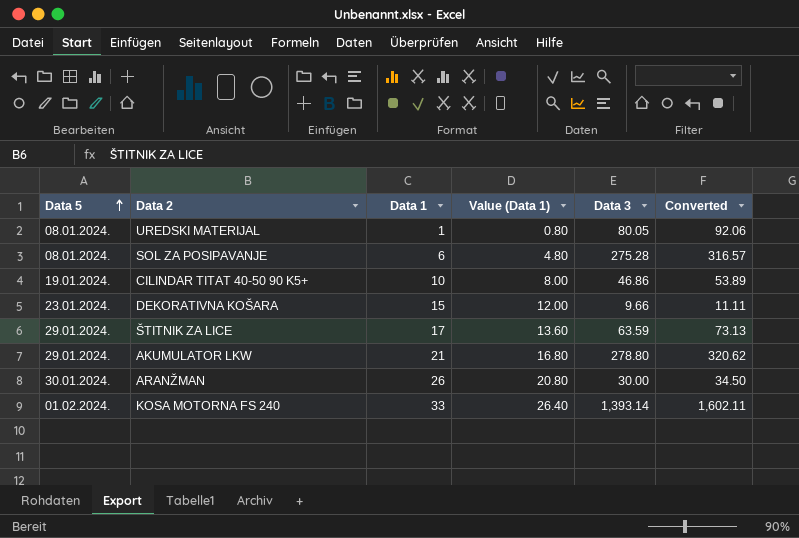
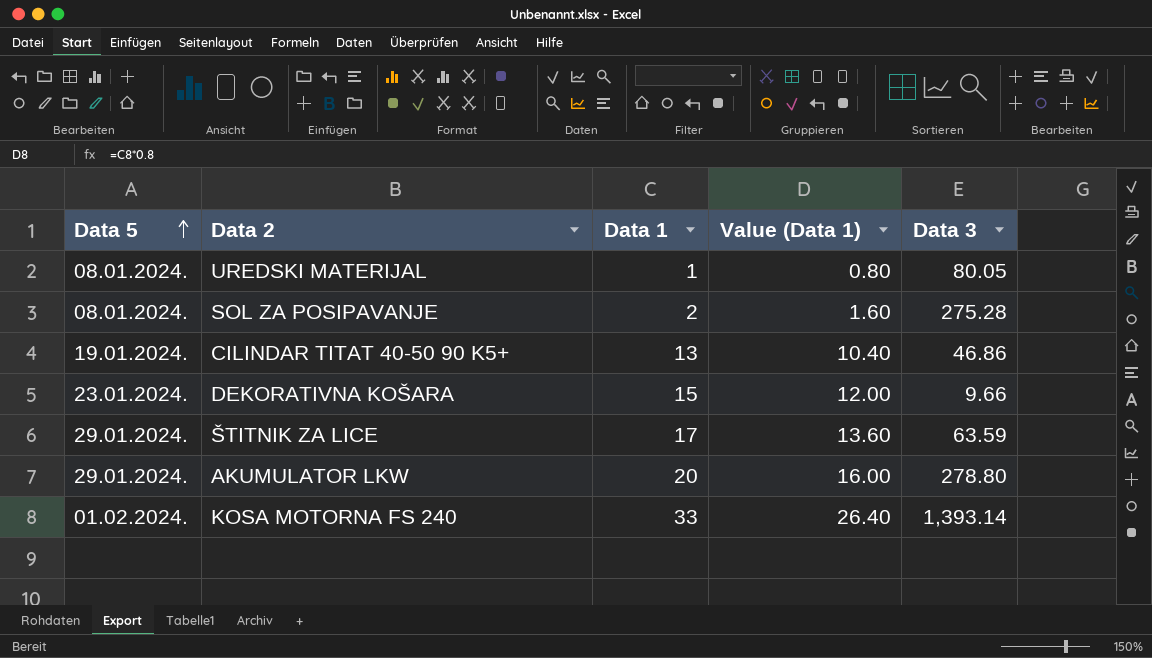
column Converted | formula: [Data 3] * 1.15 -> none
row ARANŽMAN: 30.01.2024. | 26 | 20.80 | 30.00 | 34.50 -> none
SOL ZA POSIPAVANJE | Data 1: 6 -> 2
SOL ZA POSIPAVANJE | Value (Data 1): 4.80 -> 1.60
CILINDAR TITAT 40-50 90 K5+ | Data 1: 10 -> 13
CILINDAR TITAT 40-50 90 K5+ | Value (Data 1): 8.00 -> 10.40
AKUMULATOR LKW | Data 1: 21 -> 20
AKUMULATOR LKW | Value (Data 1): 16.80 -> 16.00

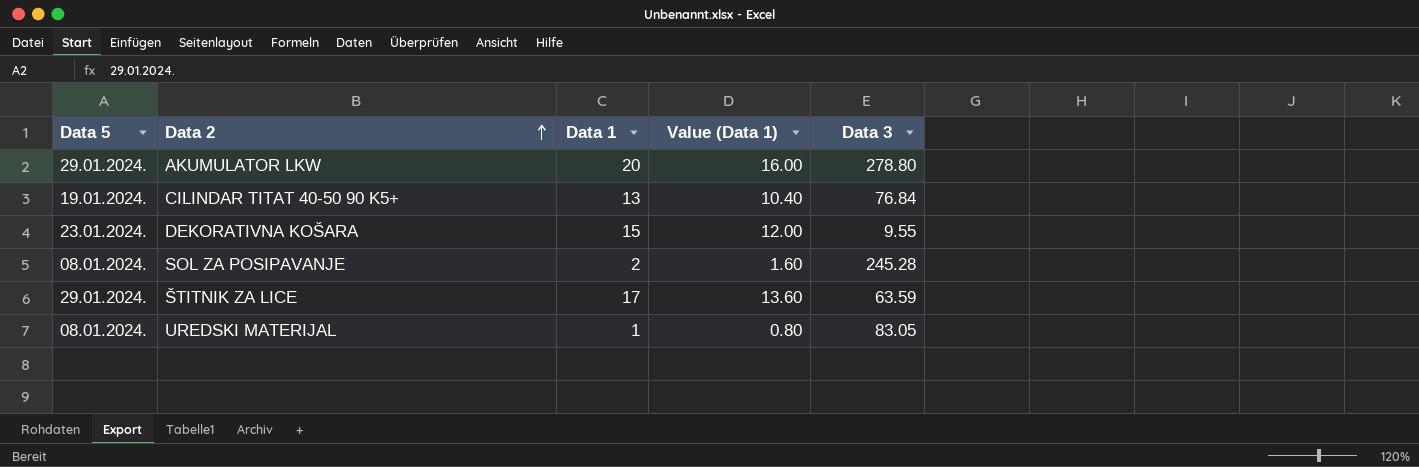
row order: Data 5 ascending -> Data 2 ascending
row KOSA MOTORNA FS 240: 01.02.2024. | 33 | 26.40 | 1,393.14 -> none
CILINDAR TITAT 40-50 90 K5+ | Data 3: 46.86 -> 76.84
DEKORATIVNA KOŠARA | Data 3: 9.66 -> 9.55
SOL ZA POSIPAVANJE | Data 3: 275.28 -> 245.28
UREDSKI MATERIJAL | Data 3: 80.05 -> 83.05

